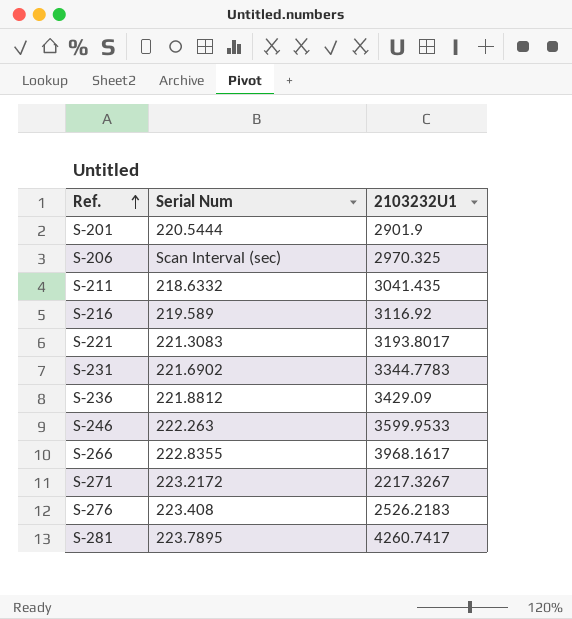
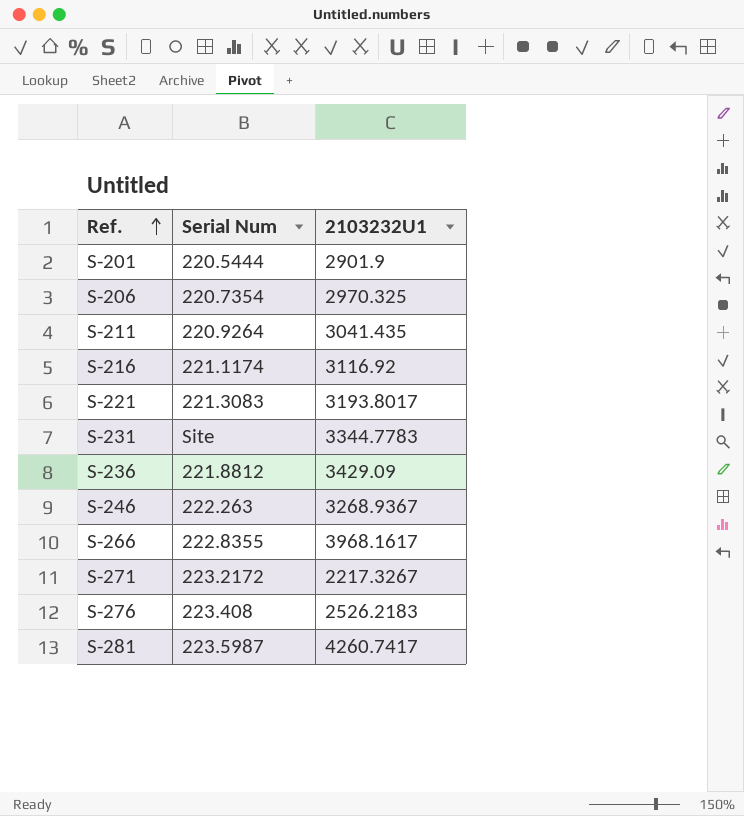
S-206 | Serial Num: Scan Interval (sec) -> 220.7354
S-211 | Serial Num: 218.6332 -> 220.9264
S-216 | Serial Num: 219.589 -> 221.1174
S-231 | Serial Num: 221.6902 -> Site
S-246 | 2103232U1: 3599.9533 -> 3268.9367
S-281 | Serial Num: 223.7895 -> 223.5987

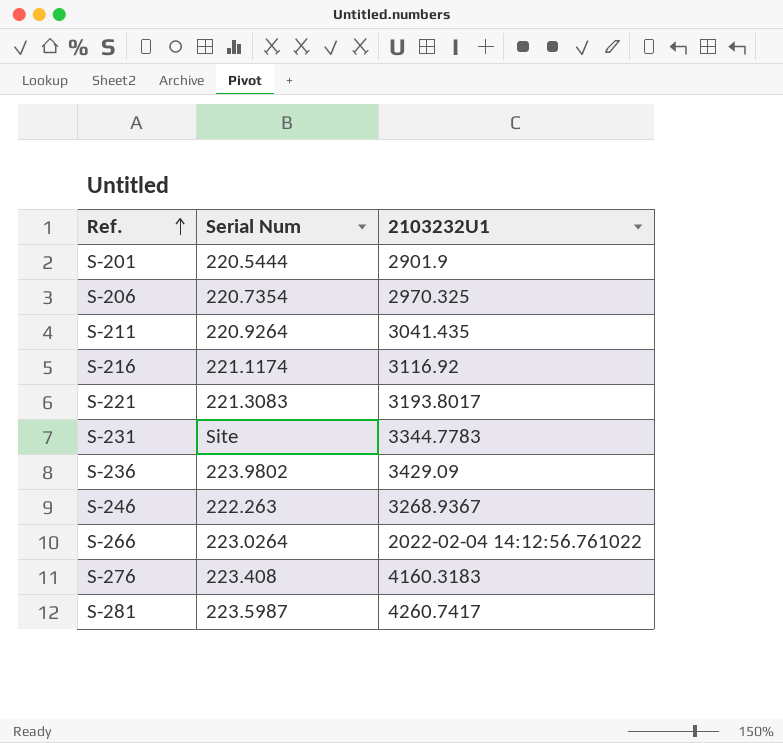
row S-271: 223.2172 | 2217.3267 -> none
S-236 | Serial Num: 221.8812 -> 223.9802
S-266 | Serial Num: 222.8355 -> 223.0264
S-266 | 2103232U1: 3968.1617 -> 2022-02-04 14:12:56.761022
S-276 | 2103232U1: 2526.2183 -> 4160.3183

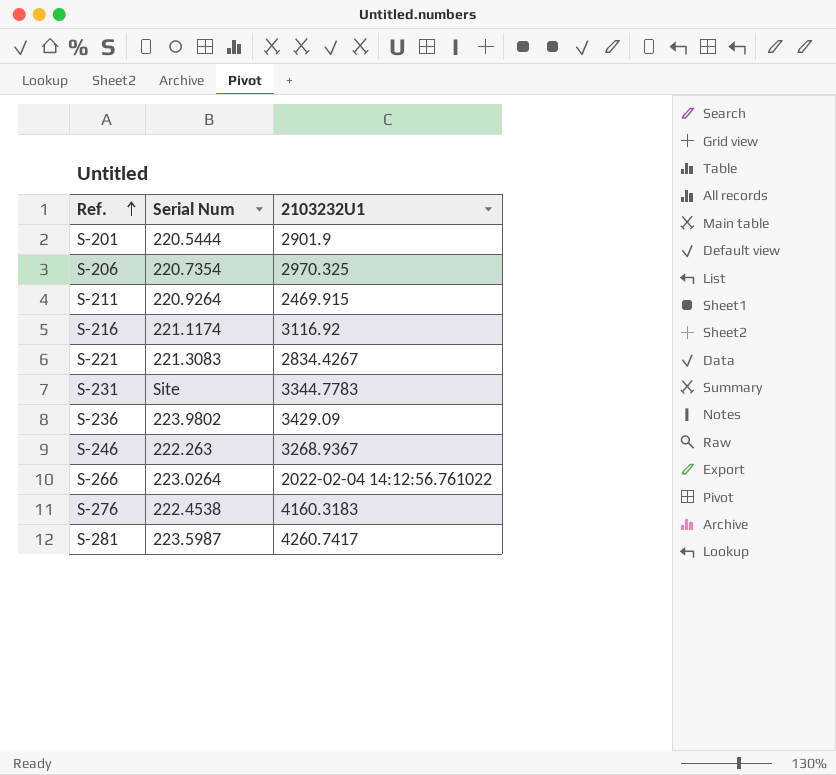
S-211 | 2103232U1: 3041.435 -> 2469.915
S-221 | 2103232U1: 3193.8017 -> 2834.4267
S-276 | Serial Num: 223.408 -> 222.4538

